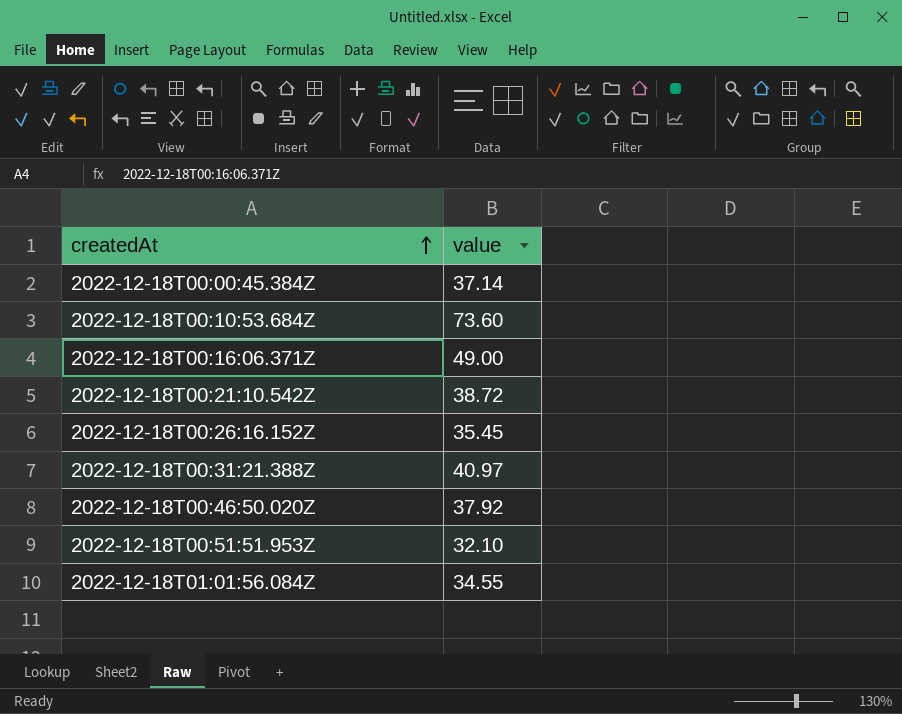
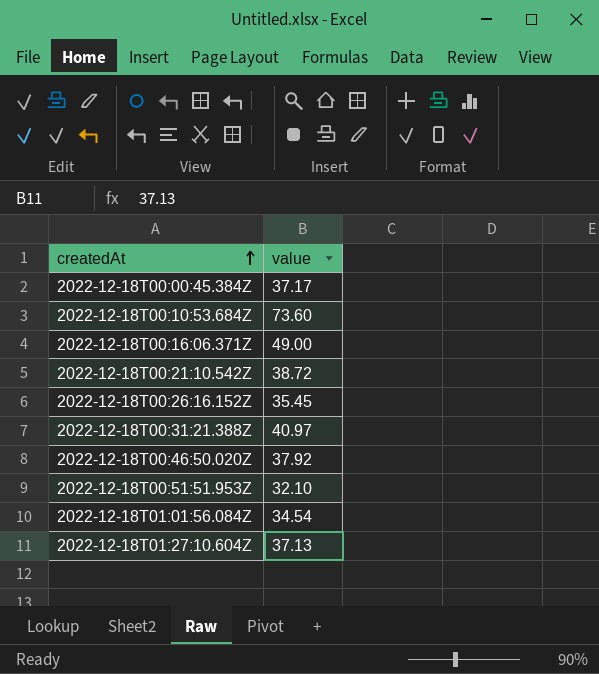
2022-12-18T00:00:45.384Z | value: 37.14 -> 37.17
2022-12-18T01:01:56.084Z | value: 34.55 -> 34.54
row 2022-12-18T01:27:10.604Z: none -> 37.13

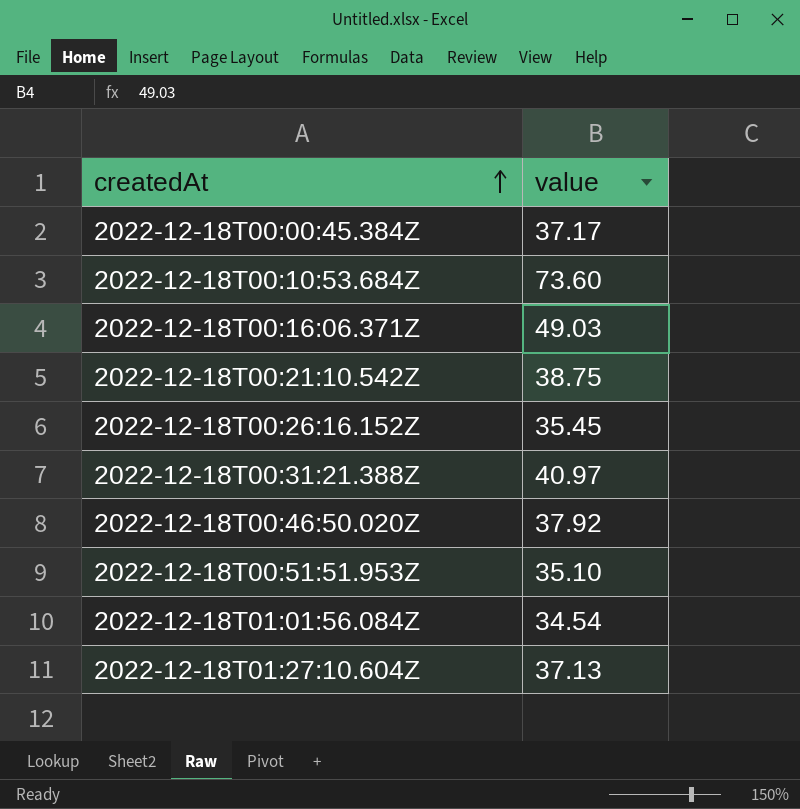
2022-12-18T00:16:06.371Z | value: 49.00 -> 49.03
2022-12-18T00:21:10.542Z | value: 38.72 -> 38.75
2022-12-18T00:51:51.953Z | value: 32.10 -> 35.10

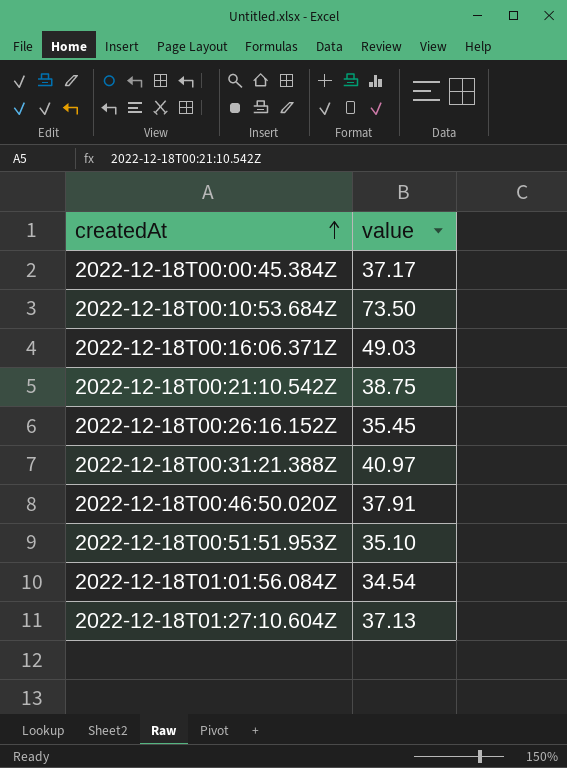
2022-12-18T00:10:53.684Z | value: 73.60 -> 73.50
2022-12-18T00:46:50.020Z | value: 37.92 -> 37.91

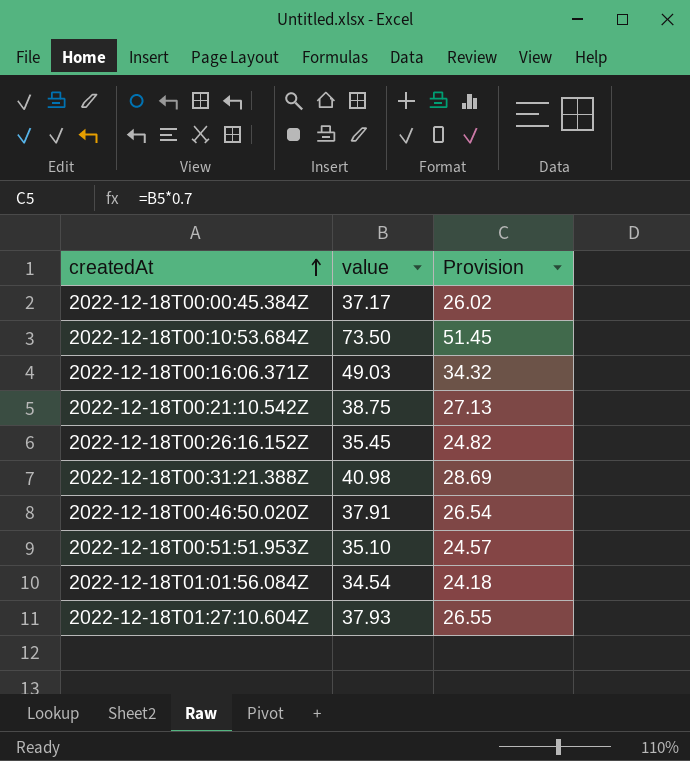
column Provision | formula: none -> [value] * 0.7
2022-12-18T00:31:21.388Z | value: 40.97 -> 40.98
2022-12-18T01:27:10.604Z | value: 37.13 -> 37.93

